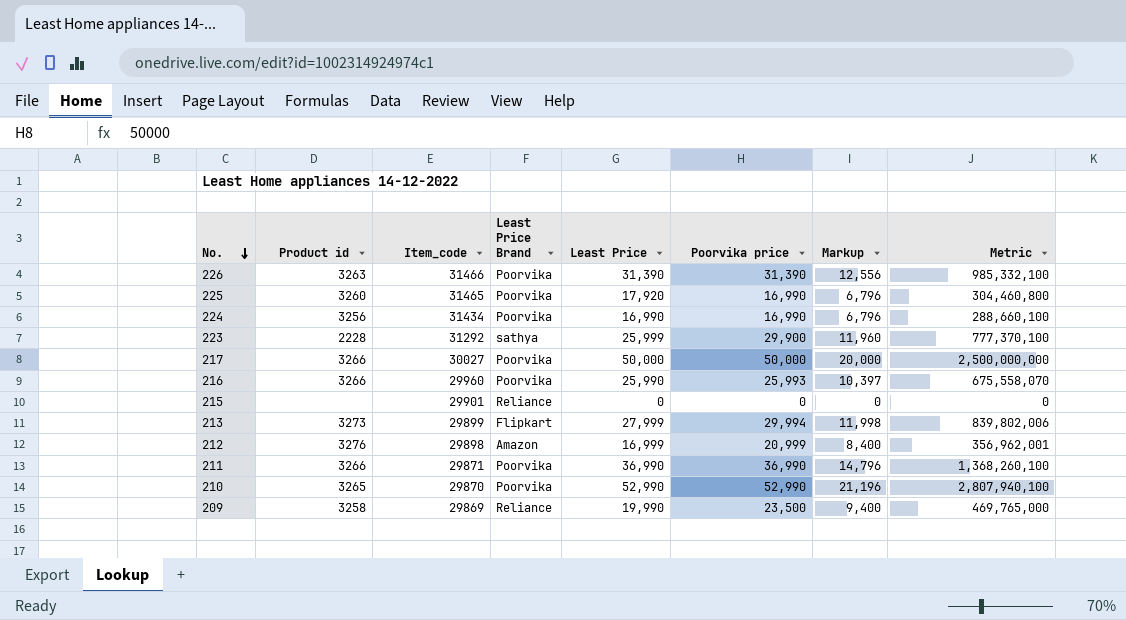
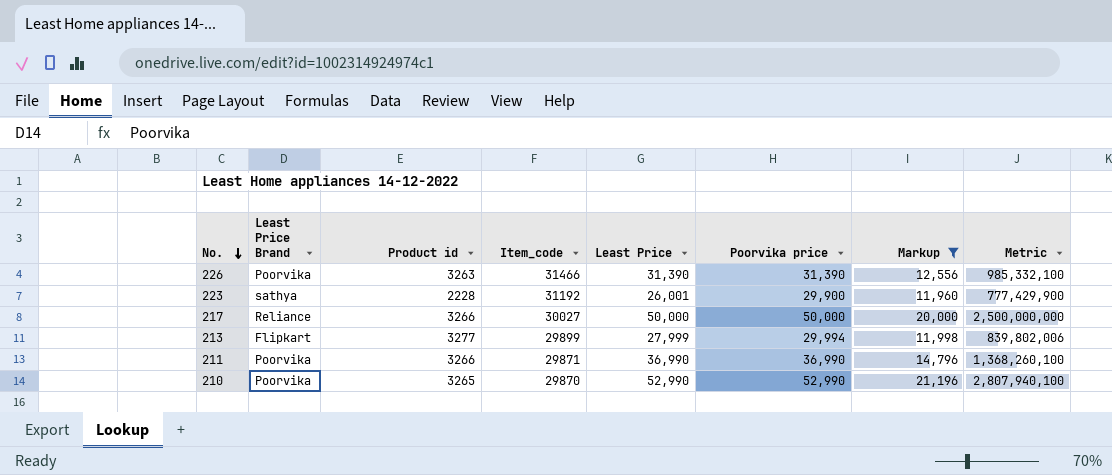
filter: none -> Markup >= 11,960
column Least Price Brand | position: 4 -> 2
223 | Item_code: 31292 -> 31192
223 | Least Price: 25,999 -> 26,001
223 | Metric: 777,370,100 -> 777,429,900
217 | Least Price Brand: Poorvika -> Reliance
213 | Product id: 3273 -> 3277

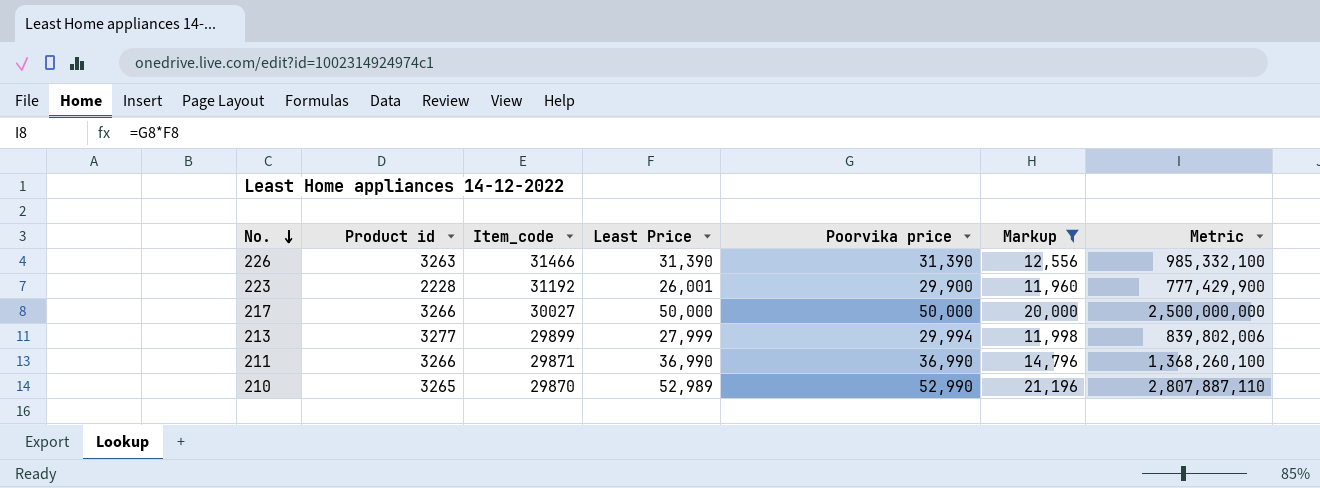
column Least Price Brand | position: 2 -> none
210 | Least Price: 52,990 -> 52,989
210 | Metric: 2,807,940,100 -> 2,807,887,110

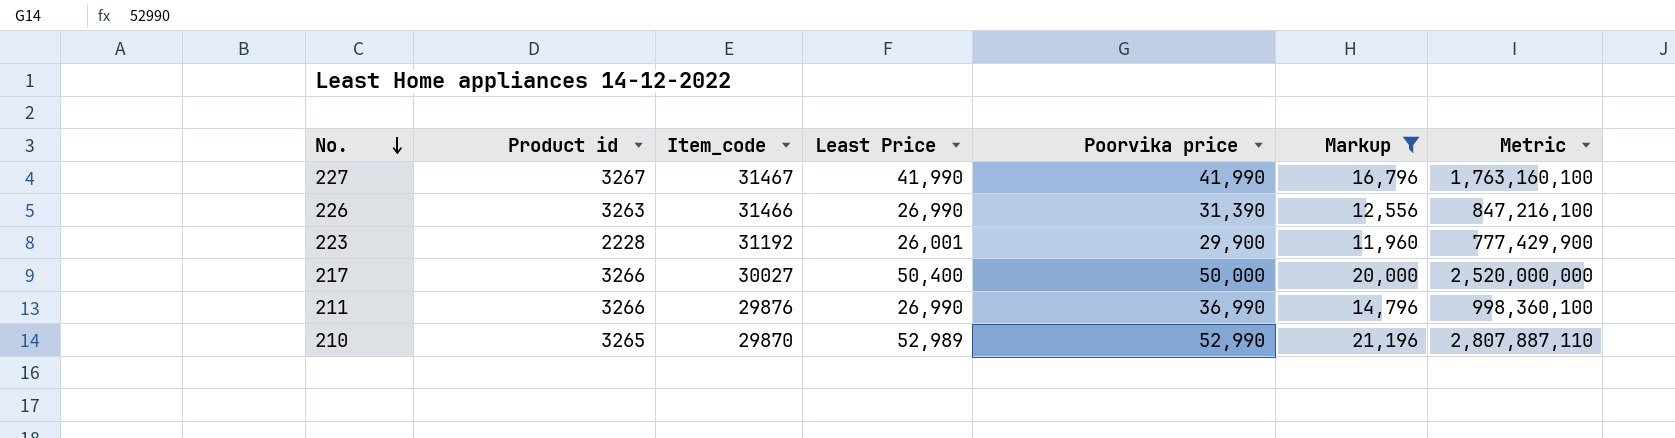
row 213: 3277 | 29899 | 27,999 | 29,994 | 11,998 | 839,802,006 -> none
row 227: none -> 3267 | 31467 | 41,990 | 41,990 | 16,796 | 1,763,160,100
226 | Least Price: 31,390 -> 26,990
226 | Metric: 985,332,100 -> 847,216,100
217 | Least Price: 50,000 -> 50,400
217 | Metric: 2,500,000,000 -> 2,520,000,000
211 | Item_code: 29871 -> 29876
211 | Least Price: 36,990 -> 26,990
211 | Metric: 1,368,260,100 -> 998,360,100

